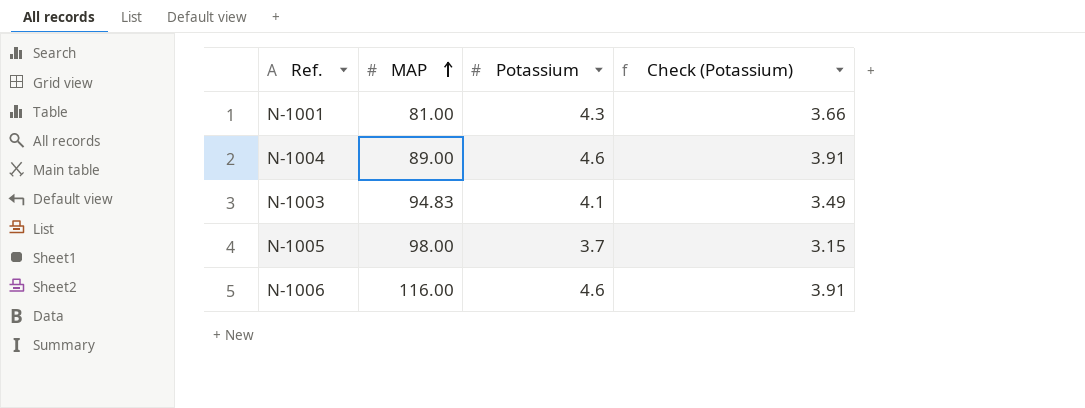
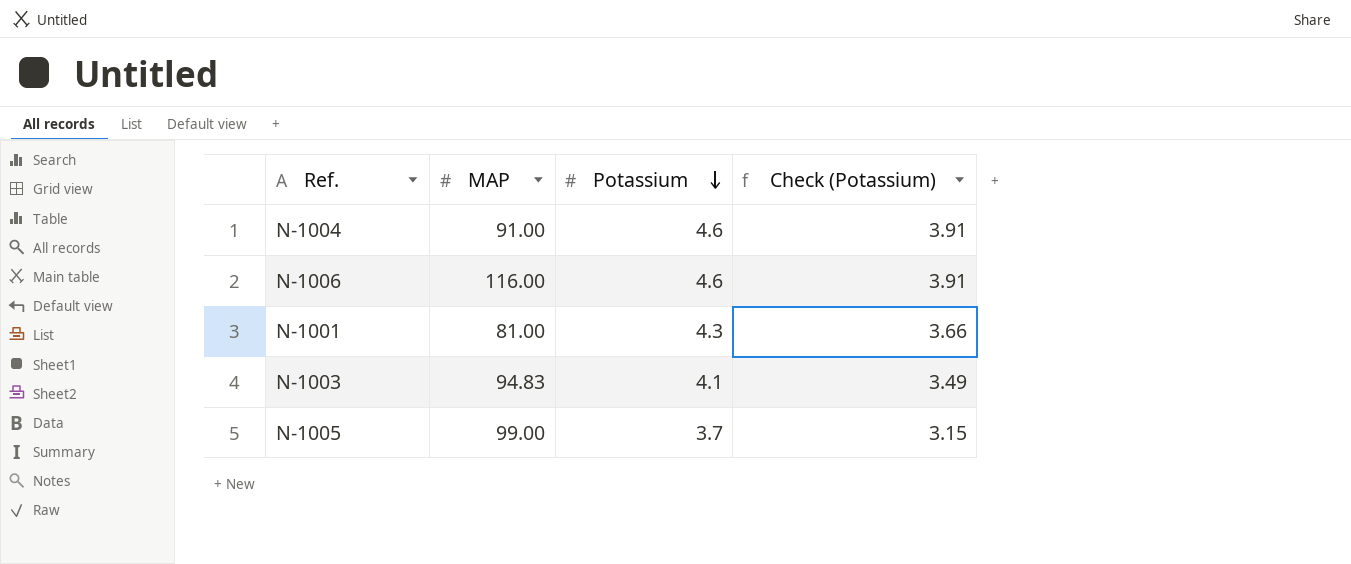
row order: MAP ascending -> Potassium descending
N-1004 | MAP: 89.00 -> 91.00
N-1005 | MAP: 98.00 -> 99.00

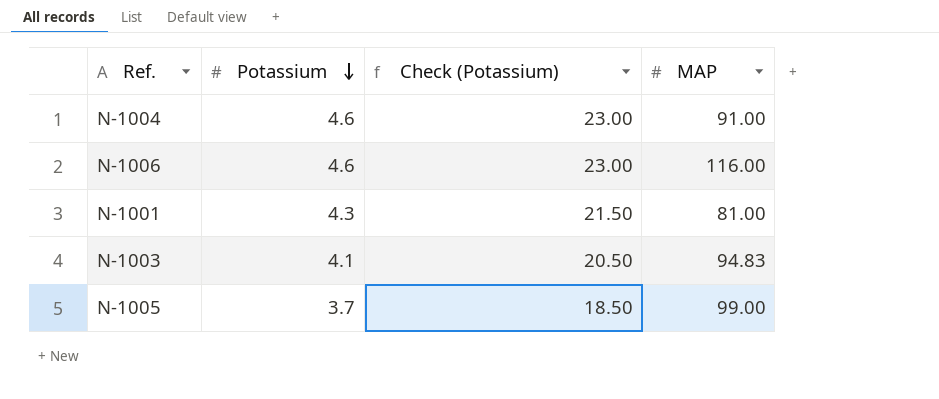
column Check (Potassium) | formula: [Potassium] * 0.85 -> [Potassium] * 5
column MAP | position: 2 -> 4

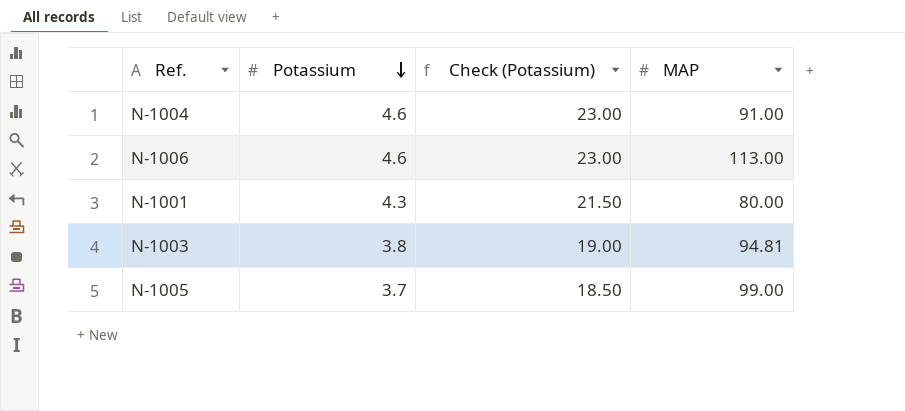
N-1006 | MAP: 116.00 -> 113.00
N-1001 | MAP: 81.00 -> 80.00
N-1003 | Potassium: 4.1 -> 3.8
N-1003 | Check (Potassium): 20.50 -> 19.00
N-1003 | MAP: 94.83 -> 94.81

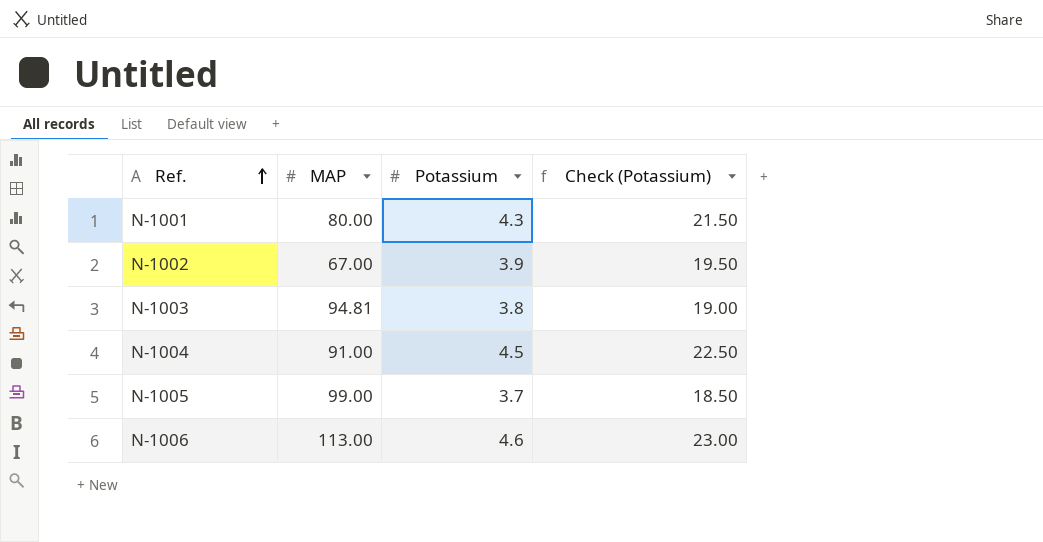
row order: Potassium descending -> Ref. ascending
column MAP | position: 4 -> 2
row N-1002: none -> 67.00 | 3.9 | 19.50
N-1004 | Potassium: 4.6 -> 4.5
N-1004 | Check (Potassium): 23.00 -> 22.50

